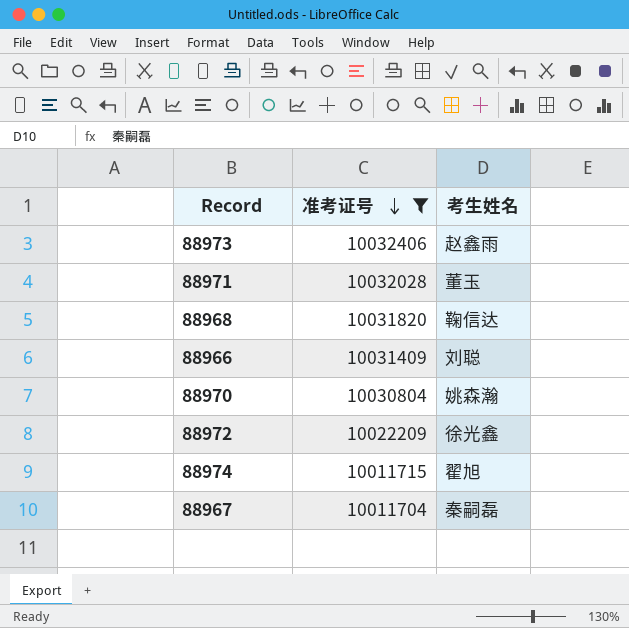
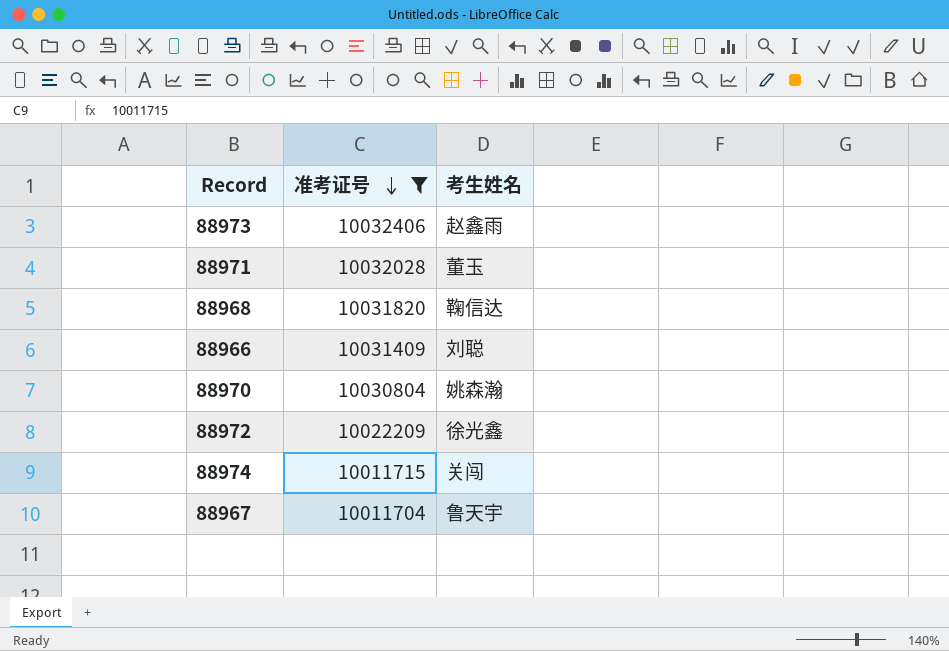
88974 | 考生姓名: 翟旭 -> 关闯
88967 | 考生姓名: 秦嗣磊 -> 鲁天宇

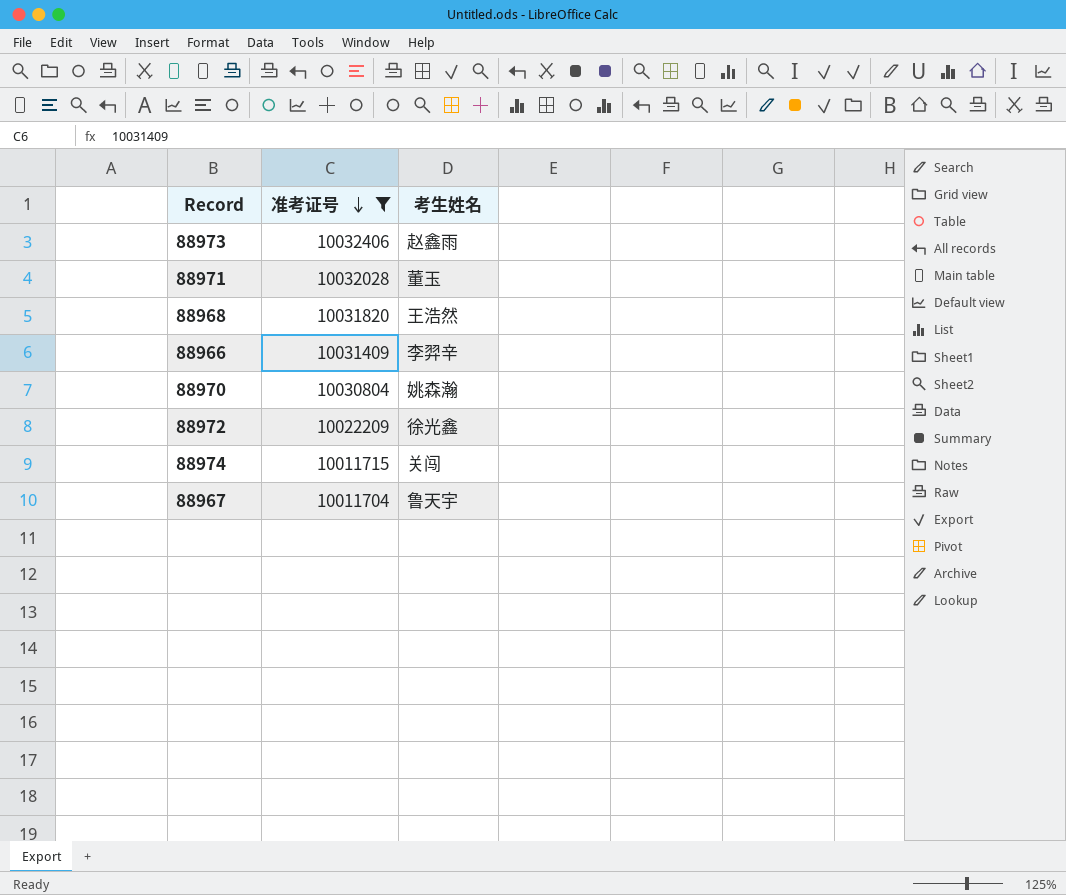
88968 | 考生姓名: 鞠信达 -> 王浩然
88966 | 考生姓名: 刘聪 -> 李羿辛

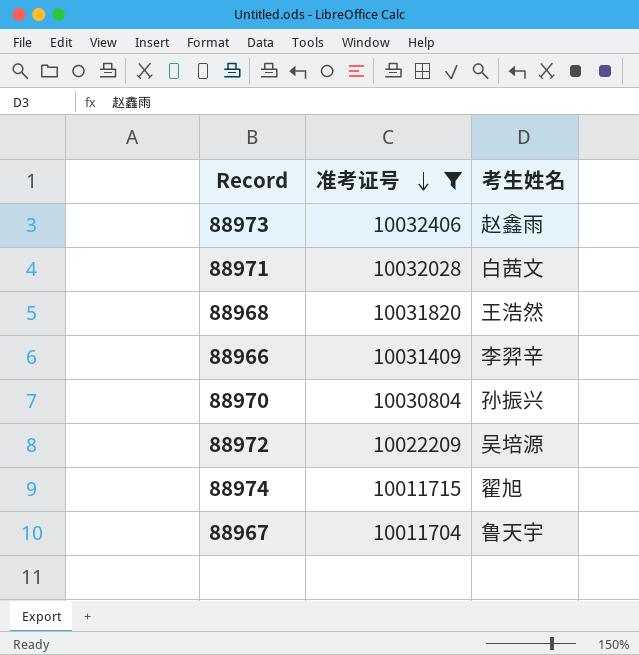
88971 | 考生姓名: 董玉 -> 白茜文
88970 | 考生姓名: 姚森瀚 -> 孙振兴
88972 | 考生姓名: 徐光鑫 -> 吴培源
88974 | 考生姓名: 关闯 -> 翟旭

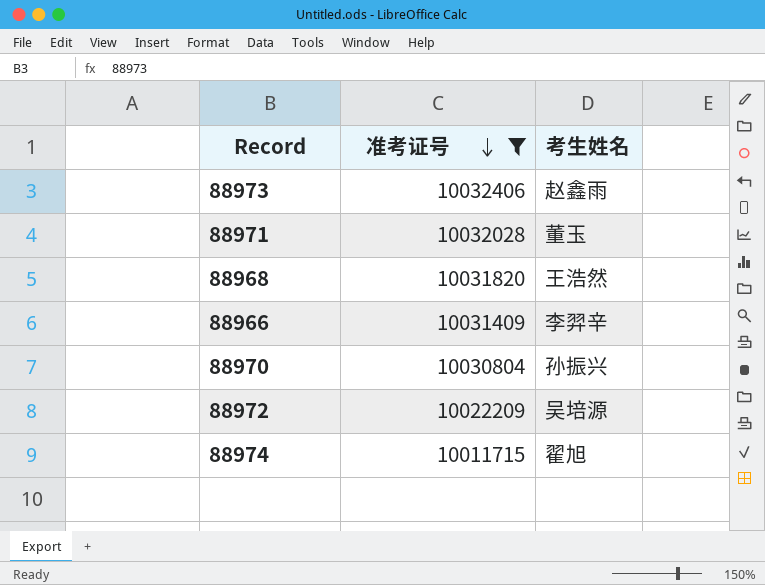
row 88967: 10011704 | 鲁天宇 -> none
88971 | 考生姓名: 白茜文 -> 董玉

